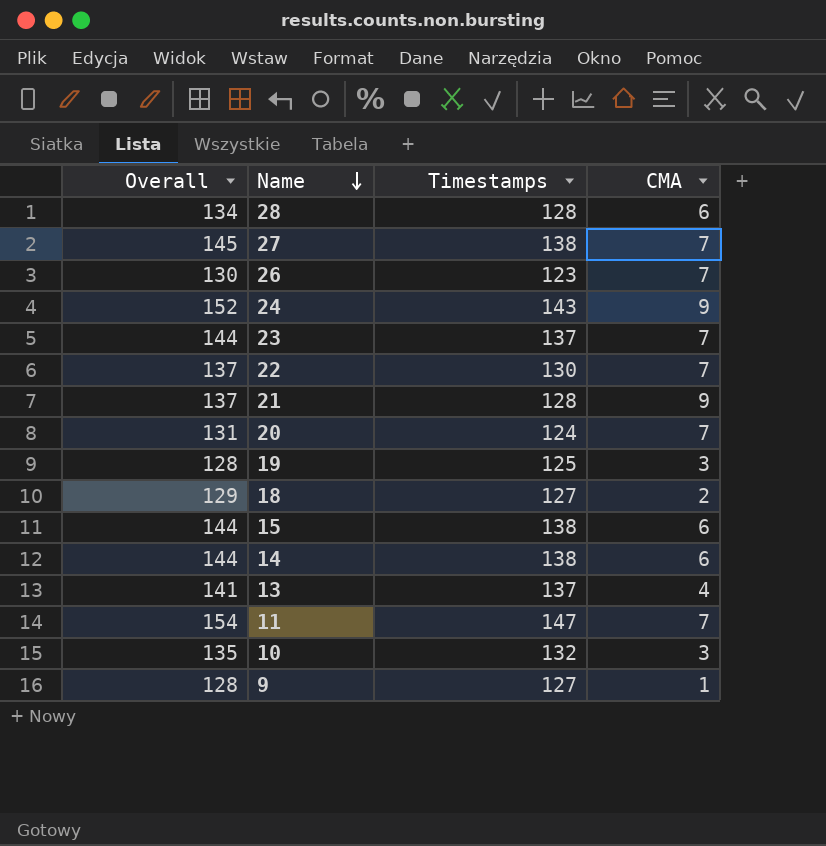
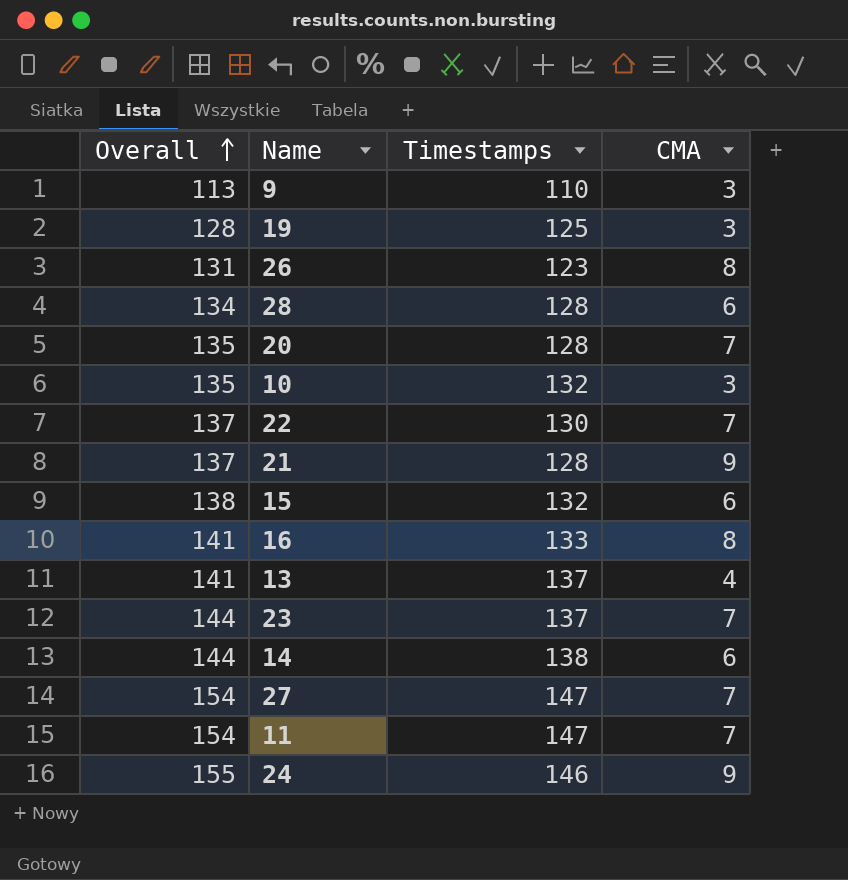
row order: Name descending -> Overall ascending
row 18: 129 | 127 | 2 -> none
9 | Overall: 128 -> 113
9 | Timestamps: 127 -> 110
9 | CMA: 1 -> 3
26 | Overall: 130 -> 131
26 | CMA: 7 -> 8
20 | Overall: 131 -> 135
20 | Timestamps: 124 -> 128
15 | Overall: 144 -> 138
15 | Timestamps: 138 -> 132
row 16: none -> 141 | 133 | 8
27 | Overall: 145 -> 154
27 | Timestamps: 138 -> 147
24 | Overall: 152 -> 155
24 | Timestamps: 143 -> 146

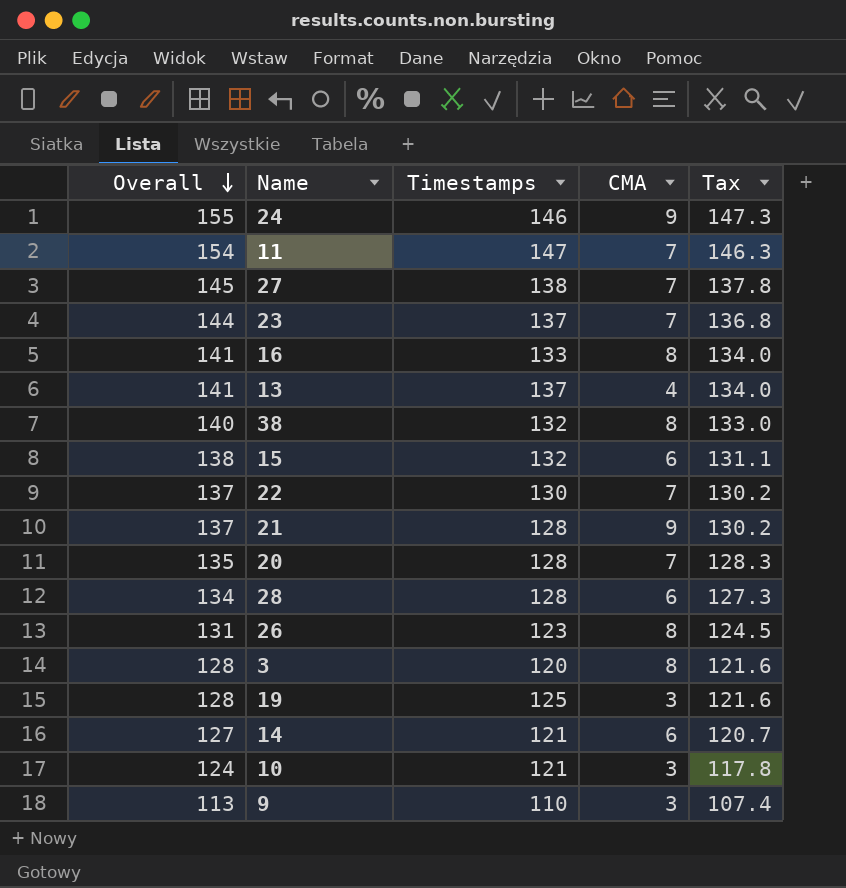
row order: Overall ascending -> Overall descending
column Tax | formula: none -> [Overall] * 0.95
27 | Overall: 154 -> 145
27 | Timestamps: 147 -> 138
row 38: none -> 140 | 132 | 8 | 133.0
row 3: none -> 128 | 120 | 8 | 121.6
14 | Overall: 144 -> 127
14 | Timestamps: 138 -> 121
10 | Overall: 135 -> 124
10 | Timestamps: 132 -> 121

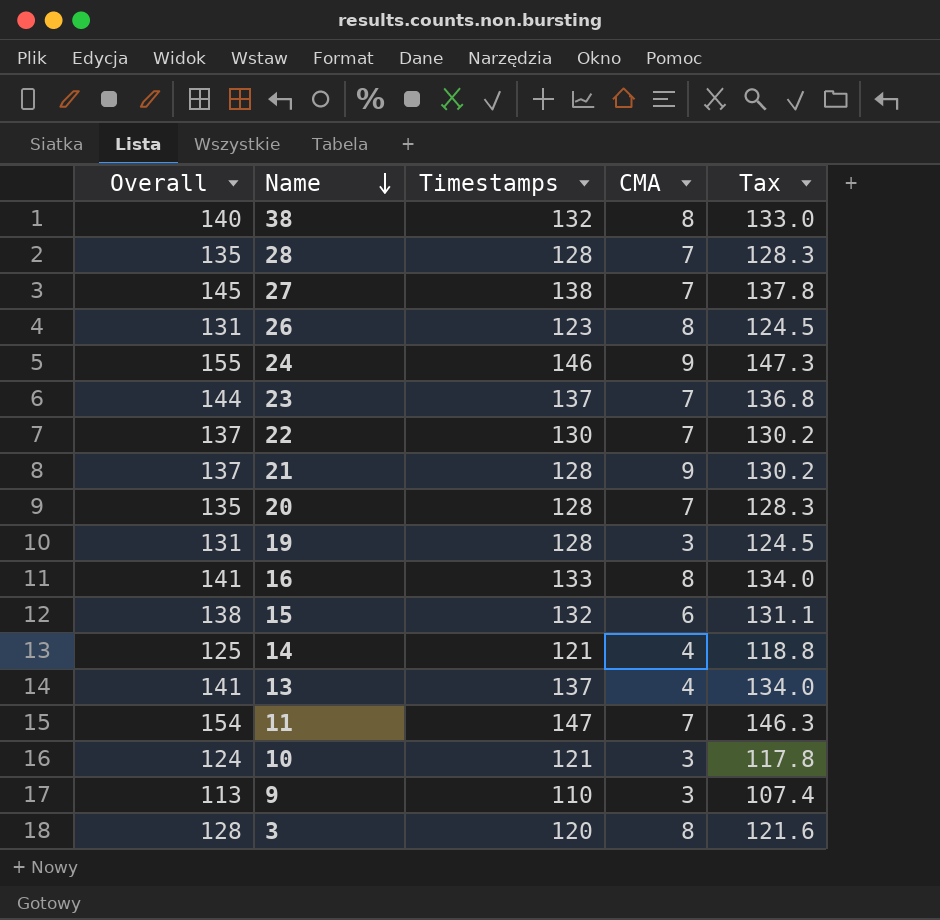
row order: Overall descending -> Name descending
28 | Overall: 134 -> 135
28 | CMA: 6 -> 7
28 | Tax: 127.3 -> 128.3
19 | Overall: 128 -> 131
19 | Timestamps: 125 -> 128
19 | Tax: 121.6 -> 124.5
14 | Overall: 127 -> 125
14 | CMA: 6 -> 4
14 | Tax: 120.7 -> 118.8

